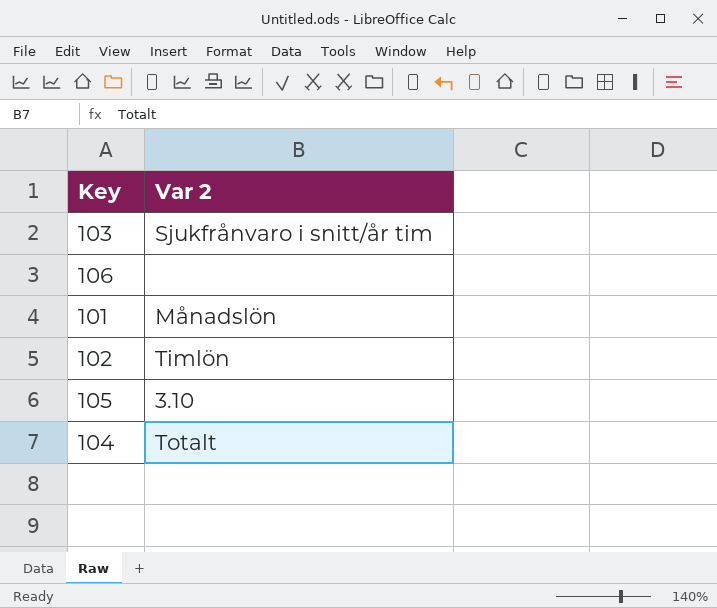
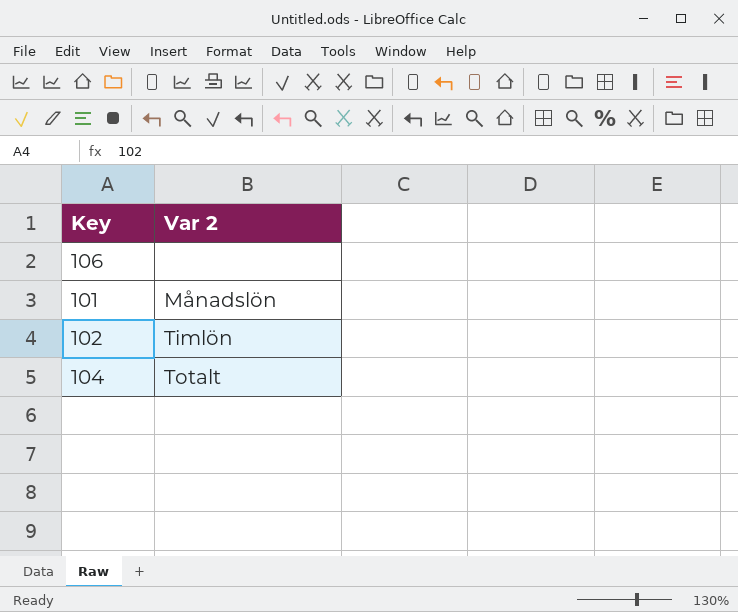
row 103: Sjukfrånvaro i snitt/år tim -> none
row 105: 3.10 -> none

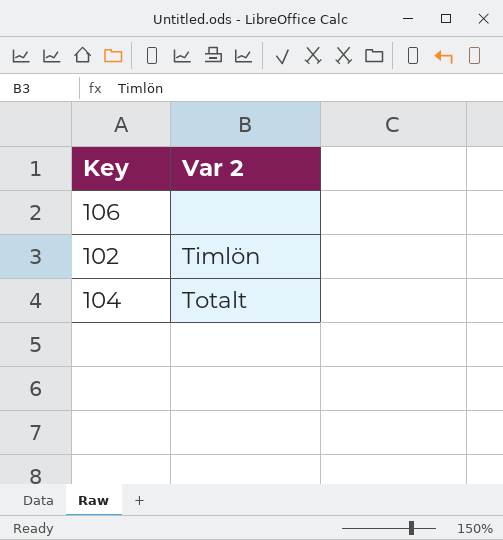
row 101: Månadslön -> none

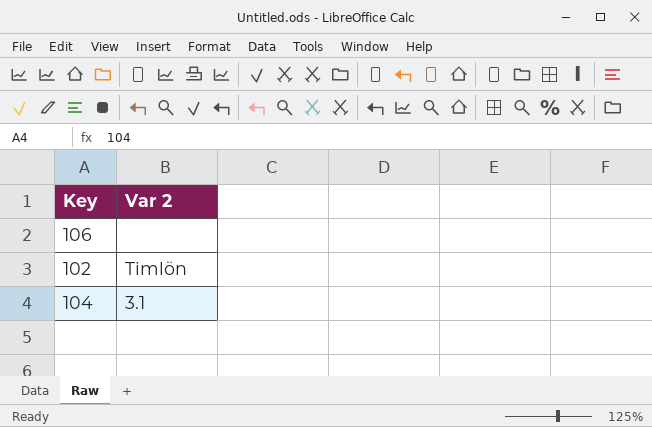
104 | Var 2: Totalt -> 3.1

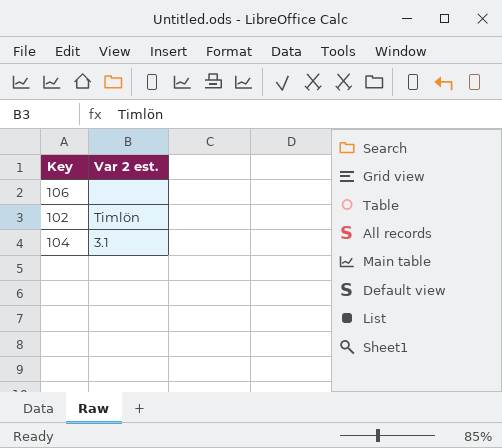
column name: Var 2 -> Var 2 est.

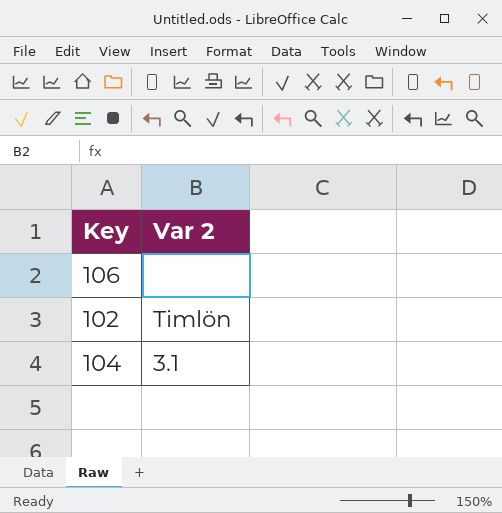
column name: Var 2 est. -> Var 2

